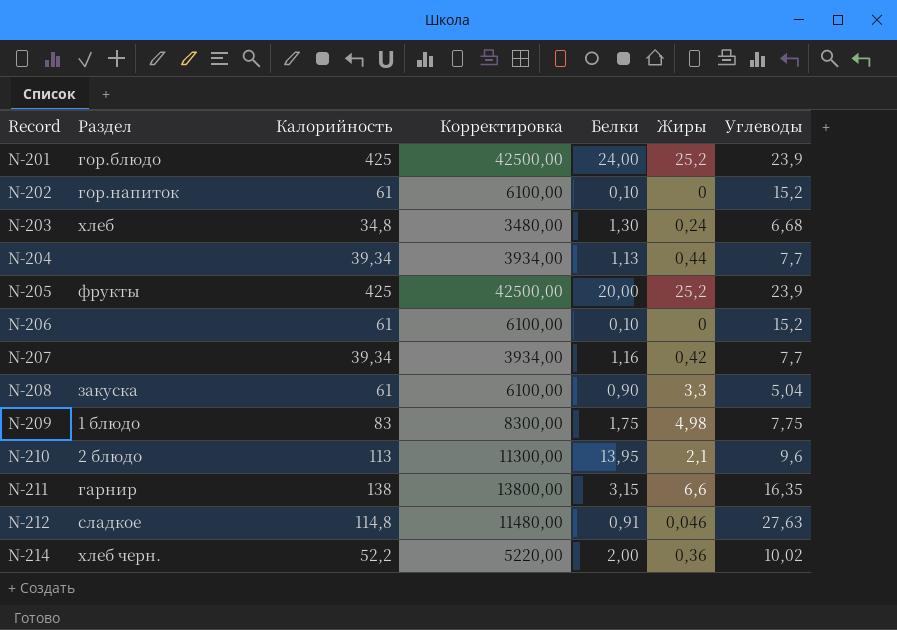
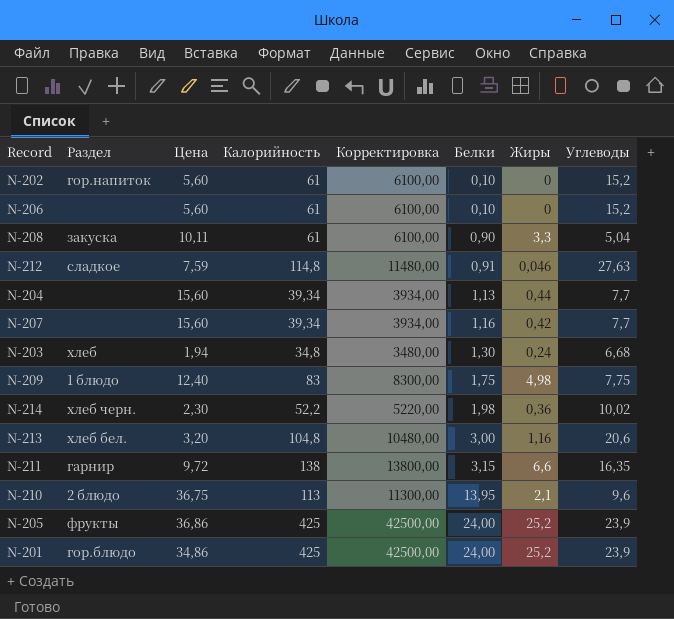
row order: Record ascending -> Белки ascending
column Цена | position: none -> 3
N-214 | Белки: 2,00 -> 1,98
row N-213: none -> хлеб бел. | 3,20 | 104,8 | 10480,00 | 3,00 | 1,16 | 20,6
N-205 | Белки: 20,00 -> 24,00

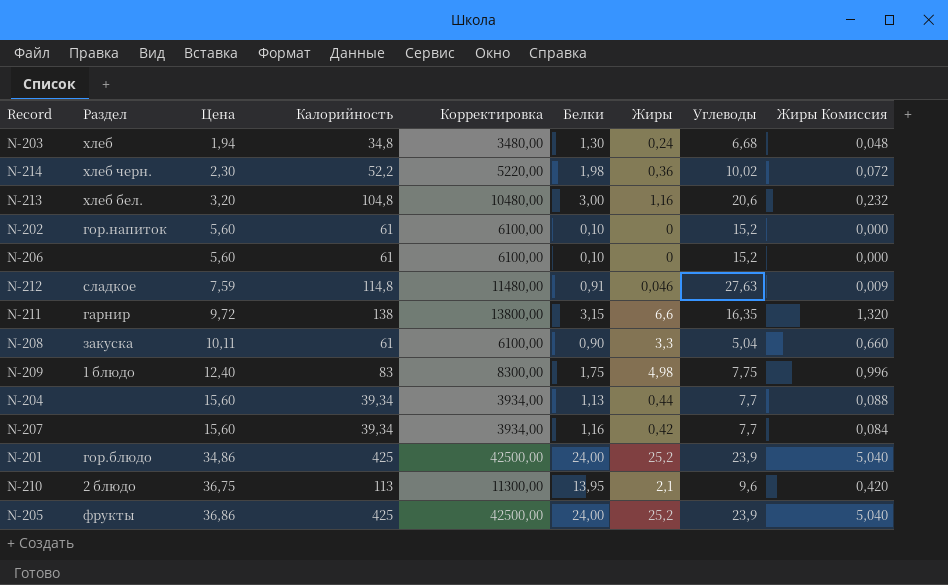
row order: Белки ascending -> Цена ascending
column Жиры Комиссия | formula: none -> [Жиры] * 0,2

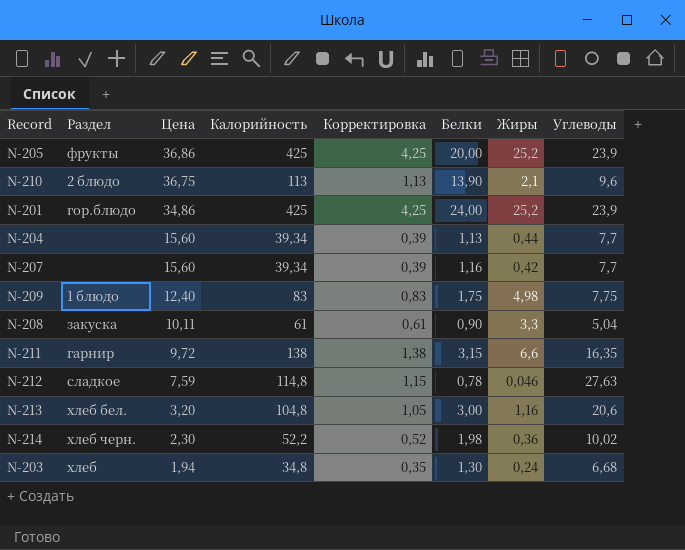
row order: Цена ascending -> Цена descending
column Жиры Комиссия | formula: [Жиры] * 0,2 -> none
column Корректировка | formula: [Калорийность] * 100 -> [Калорийность] * 0,01
row N-202: гор.напиток | 5,60 | 61 | 6100,00 | 0,10 | 0 | 15,2 | 0,000 -> none
row N-206: none | 5,60 | 61 | 6100,00 | 0,10 | 0 | 15,2 | 0,000 -> none
N-205 | Белки: 24,00 -> 20,00
N-210 | Белки: 13,95 -> 13,90
N-212 | Белки: 0,91 -> 0,78

